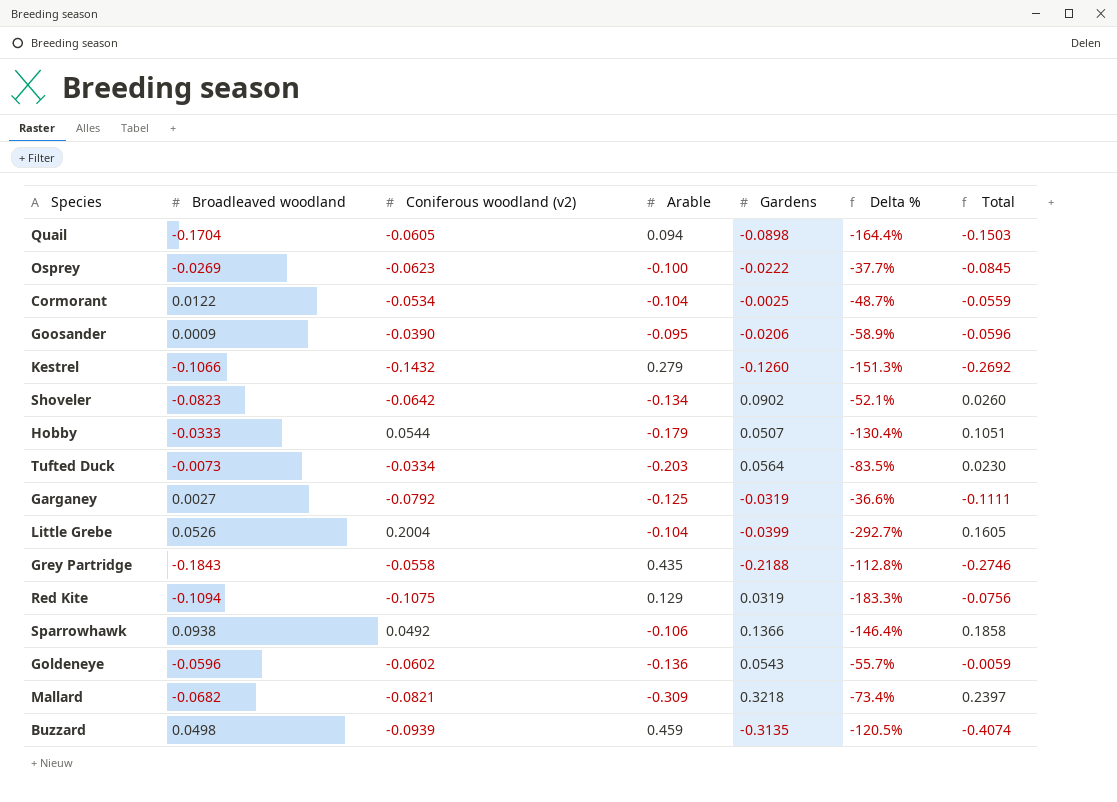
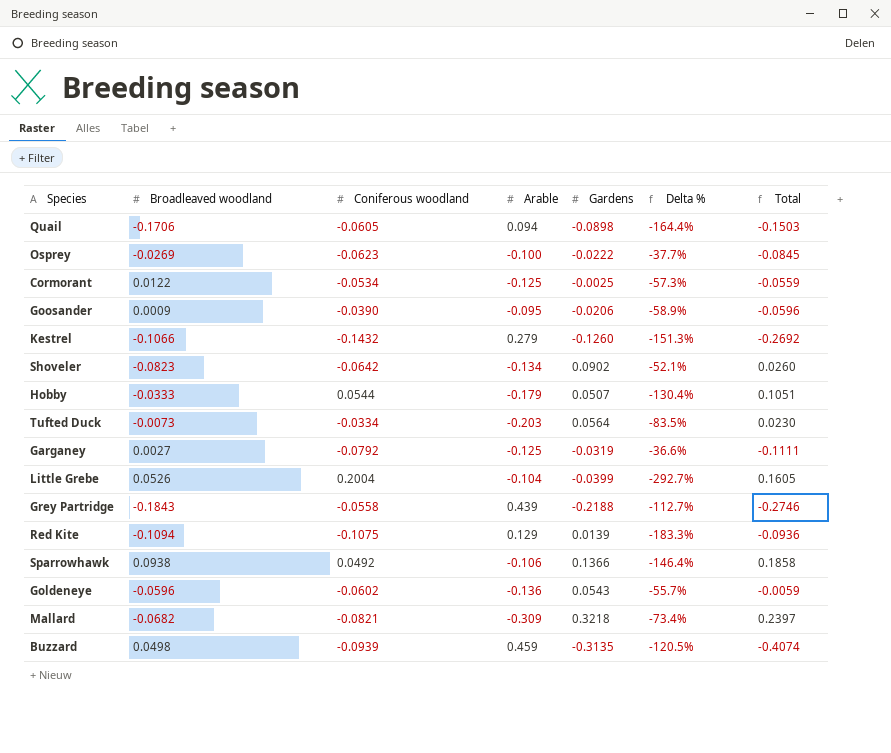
column name: Coniferous woodland (v2) -> Coniferous woodland
Quail | Broadleaved woodland: -0.1704 -> -0.1706
Cormorant | Arable: -0.104 -> -0.125
Cormorant | Delta %: -48.7% -> -57.3%
Grey Partridge | Arable: 0.435 -> 0.439
Grey Partridge | Delta %: -112.8% -> -112.7%
Red Kite | Gardens: 0.0319 -> 0.0139
Red Kite | Total: -0.0756 -> -0.0936

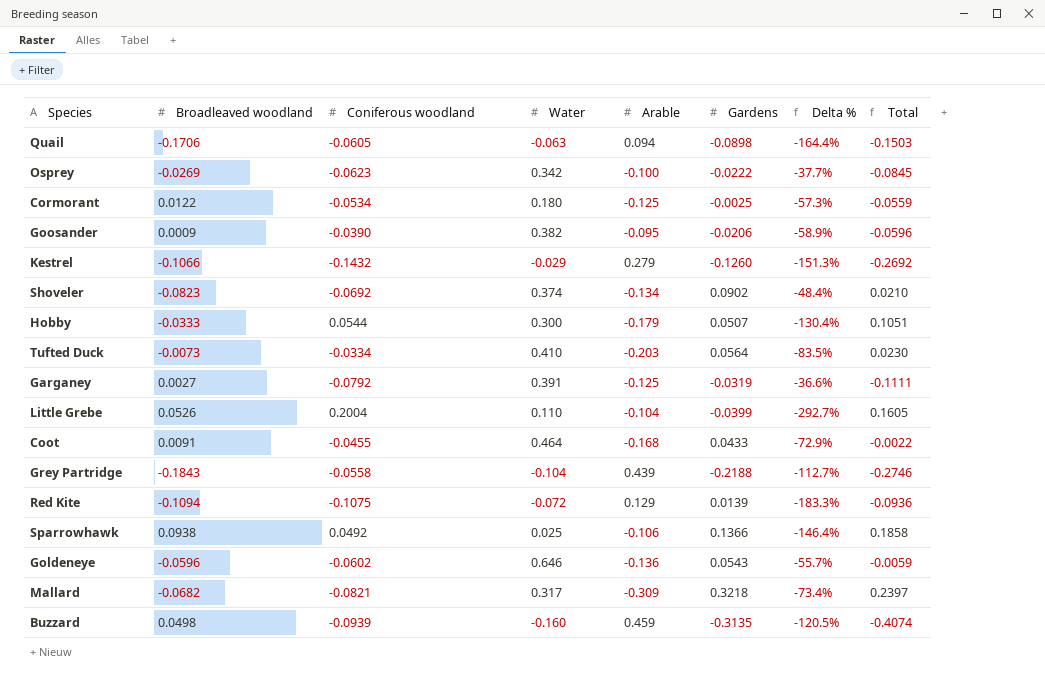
column Water | position: none -> 4
Shoveler | Coniferous woodland: -0.0642 -> -0.0692
Shoveler | Delta %: -52.1% -> -48.4%
Shoveler | Total: 0.0260 -> 0.0210
row Coot: none -> 0.0091 | -0.0455 | 0.464 | -0.168 | 0.0433 | -72.9% | -0.0022

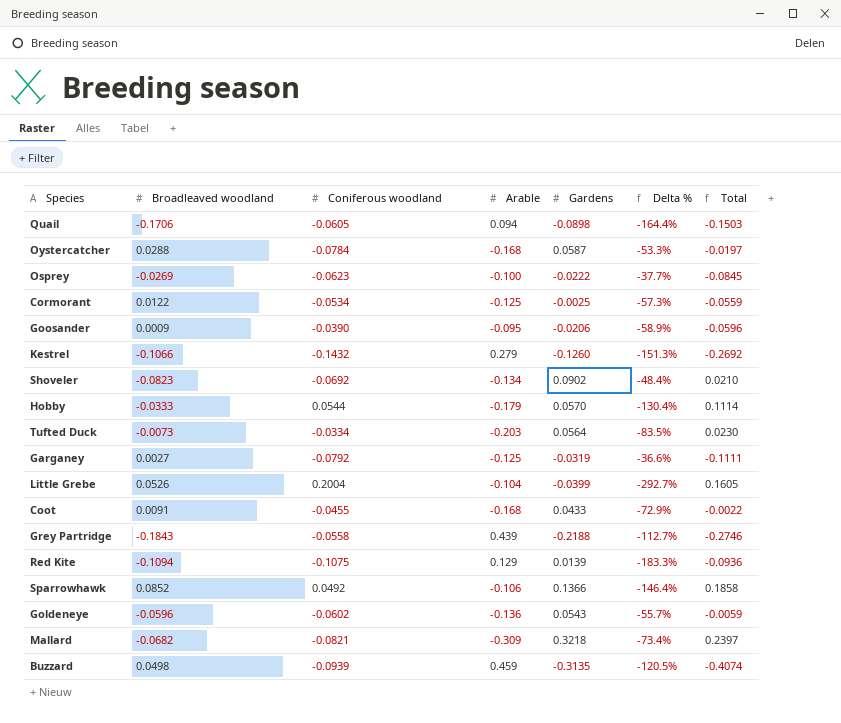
column Water | position: 4 -> none
row Oystercatcher: none -> 0.0288 | -0.0784 | -0.168 | 0.0587 | -53.3% | -0.0197
Hobby | Gardens: 0.0507 -> 0.0570
Hobby | Total: 0.1051 -> 0.1114
Sparrowhawk | Broadleaved woodland: 0.0938 -> 0.0852

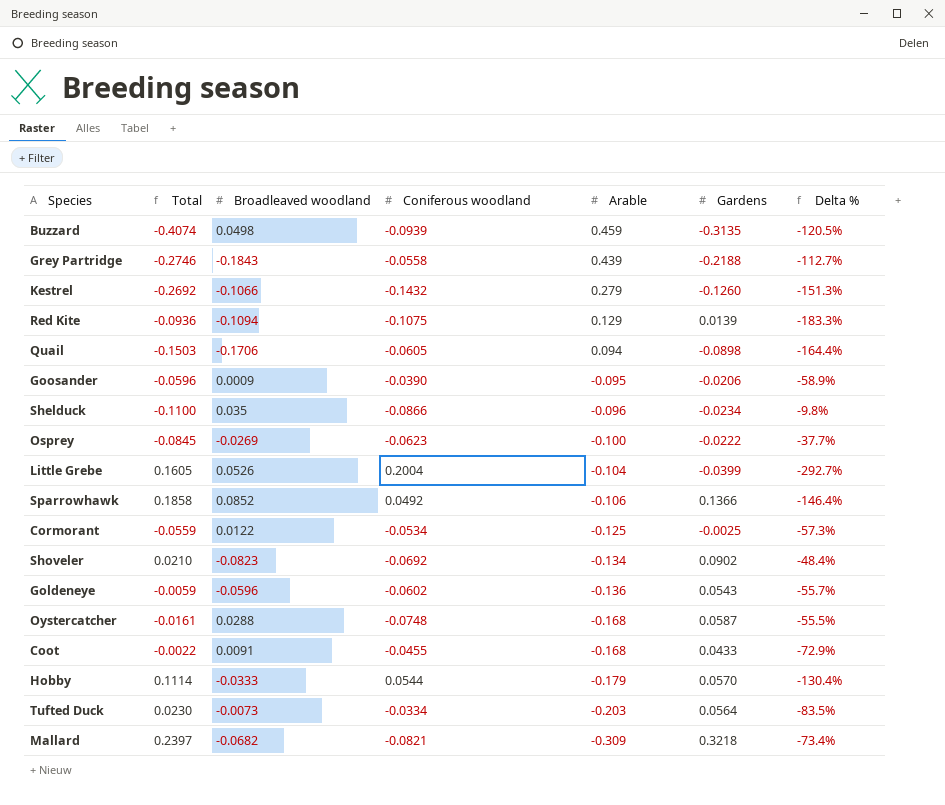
row order: none -> Arable descending
column Total | position: 7 -> 2
row Garganey: 0.0027 | -0.0792 | -0.125 | -0.0319 | -36.6% | -0.1111 -> none
row Shelduck: none -> -0.1100 | 0.035 | -0.0866 | -0.096 | -0.0234 | -9.8%
Oystercatcher | Total: -0.0197 -> -0.0161
Oystercatcher | Coniferous woodland: -0.0784 -> -0.0748
Oystercatcher | Delta %: -53.3% -> -55.5%

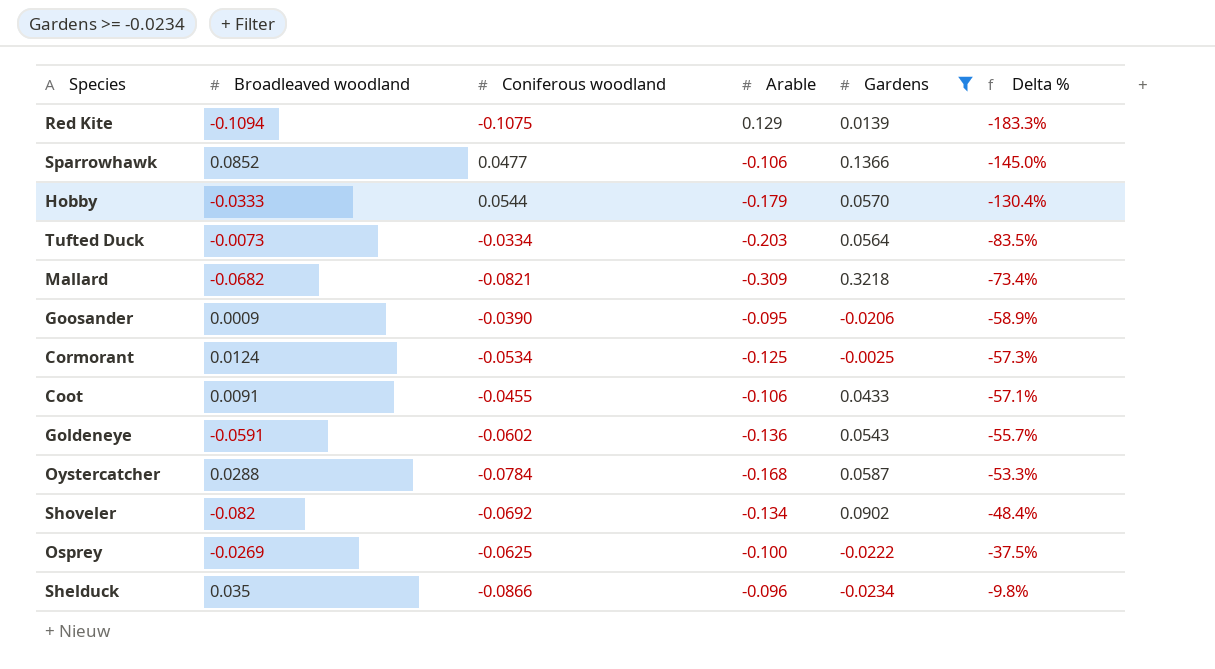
filter: none -> Gardens >= -0.0234
row order: Arable descending -> Delta % ascending
column Total | formula: [Coniferous woodland] + [Gardens] -> none
Sparrowhawk | Coniferous woodland: 0.0492 -> 0.0477
Sparrowhawk | Delta %: -146.4% -> -145.0%
Cormorant | Broadleaved woodland: 0.0122 -> 0.0124
Coot | Arable: -0.168 -> -0.106
Coot | Delta %: -72.9% -> -57.1%
Goldeneye | Broadleaved woodland: -0.0596 -> -0.0591
Oystercatcher | Coniferous woodland: -0.0748 -> -0.0784
Oystercatcher | Delta %: -55.5% -> -53.3%
Shoveler | Broadleaved woodland: -0.0823 -> -0.082
Osprey | Coniferous woodland: -0.0623 -> -0.0625
Osprey | Delta %: -37.7% -> -37.5%

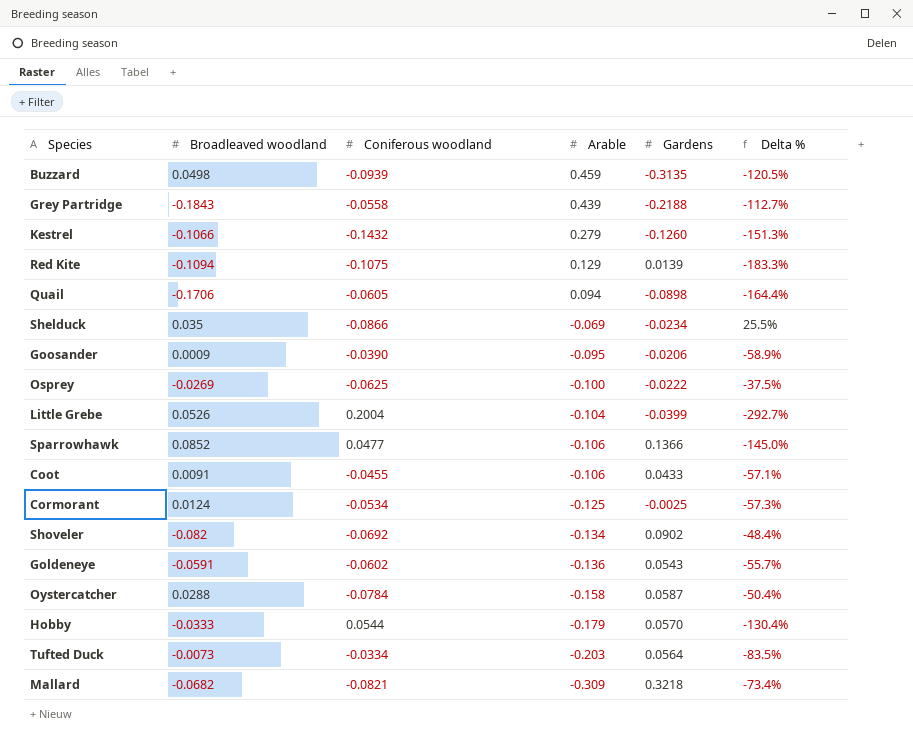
filter: Gardens >= -0.0234 -> none
row order: Delta % ascending -> Arable descending
Shelduck | Arable: -0.096 -> -0.069
Shelduck | Delta %: -9.8% -> 25.5%
Oystercatcher | Arable: -0.168 -> -0.158
Oystercatcher | Delta %: -53.3% -> -50.4%

